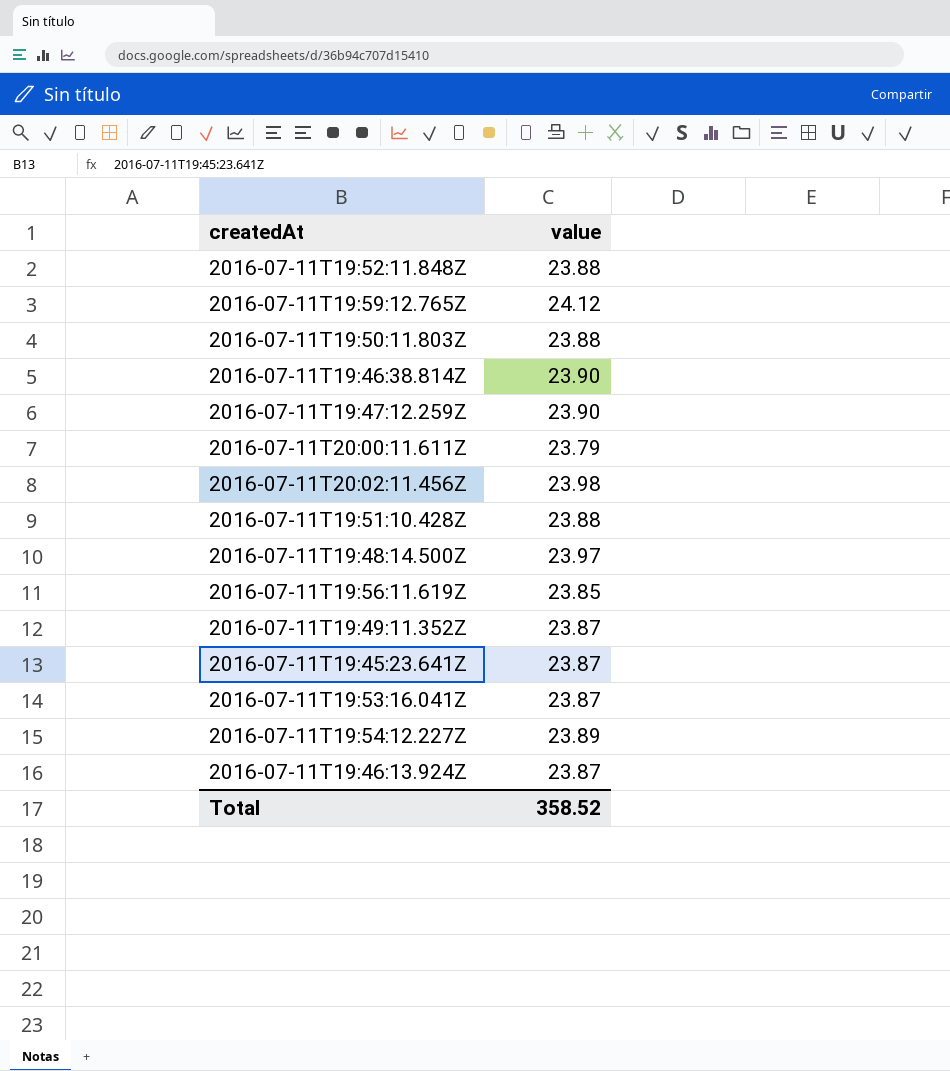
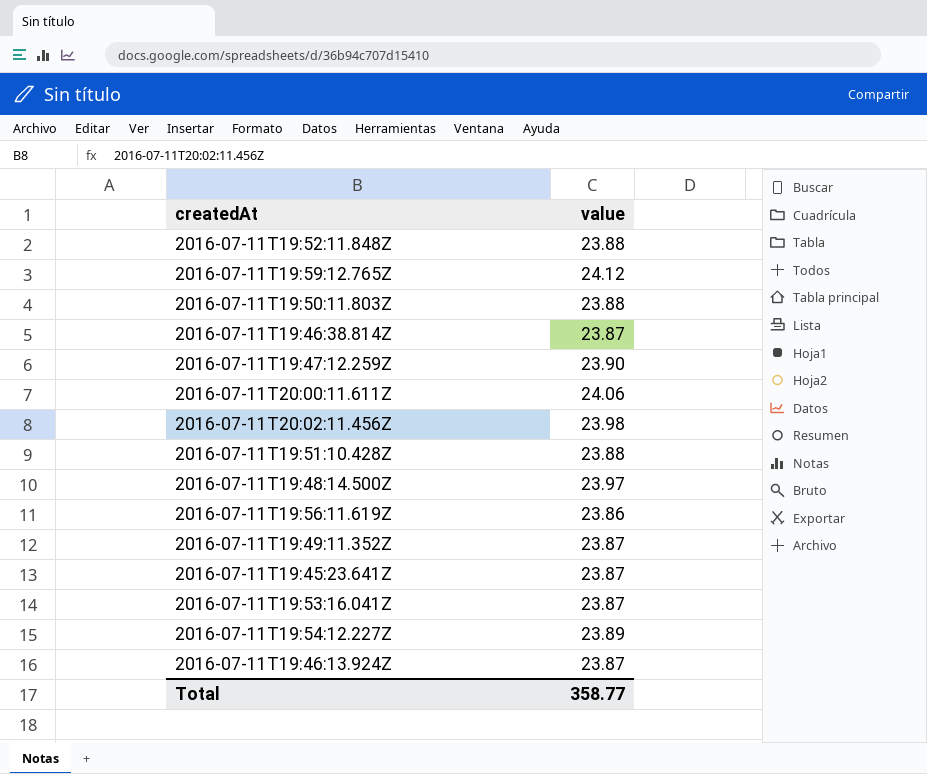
2016-07-11T19:46:38.814Z | value: 23.90 -> 23.87
2016-07-11T20:00:11.611Z | value: 23.79 -> 24.06
2016-07-11T19:56:11.619Z | value: 23.85 -> 23.86
Total | value: 358.52 -> 358.77

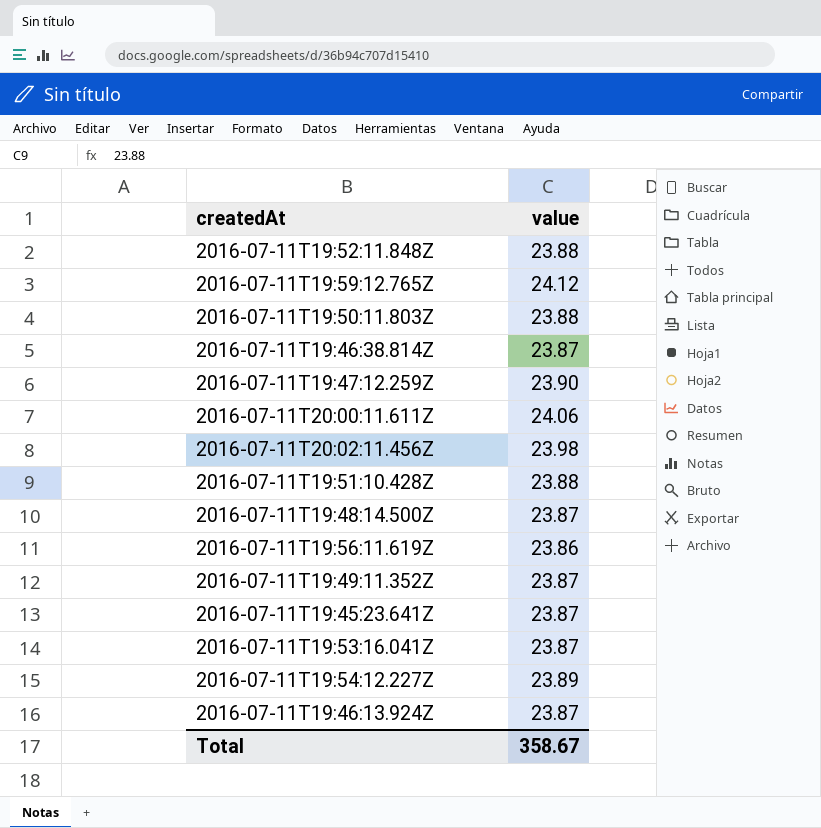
2016-07-11T19:48:14.500Z | value: 23.97 -> 23.87
Total | value: 358.77 -> 358.67

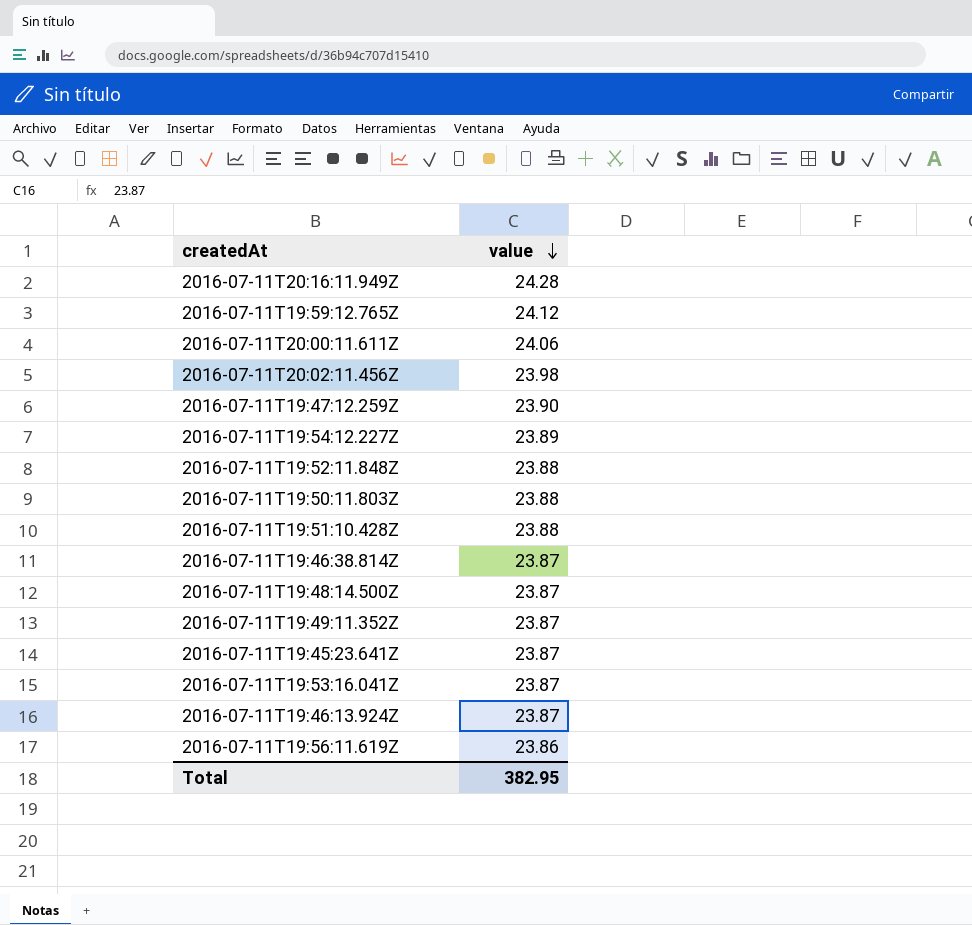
row order: none -> value descending
row 2016-07-11T20:16:11.949Z: none -> 24.28
Total | value: 358.67 -> 382.95

